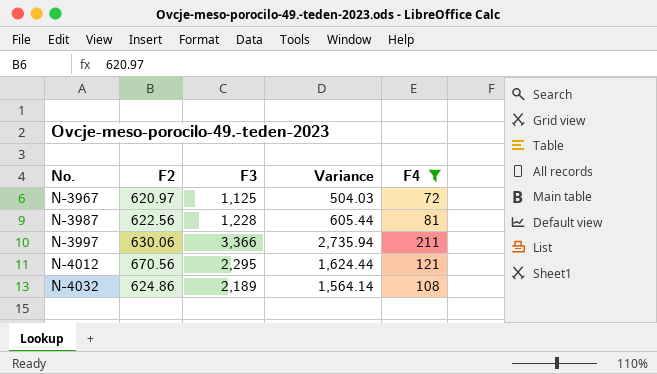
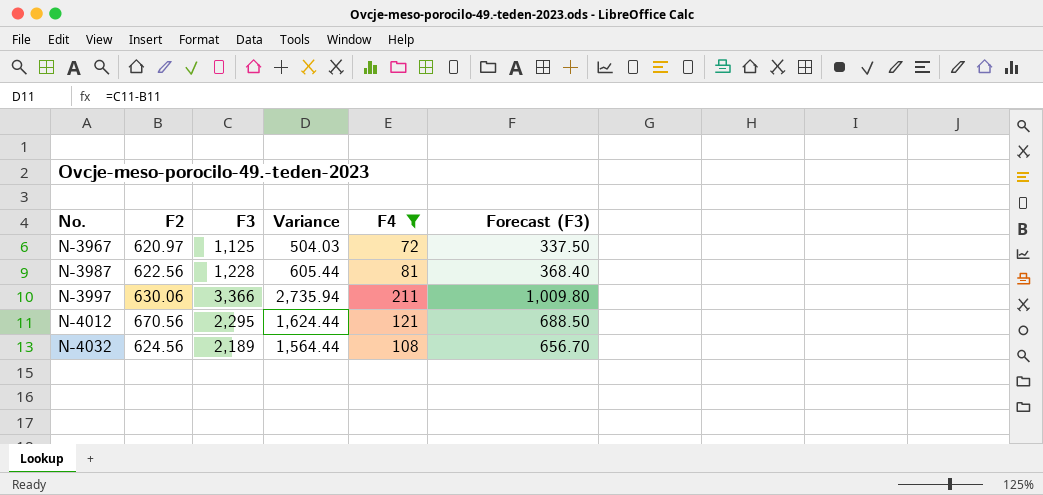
column Forecast (F3) | formula: none -> [F3] * 0.3
N-4032 | F2: 624.86 -> 624.56
N-4032 | Variance: 1,564.14 -> 1,564.44

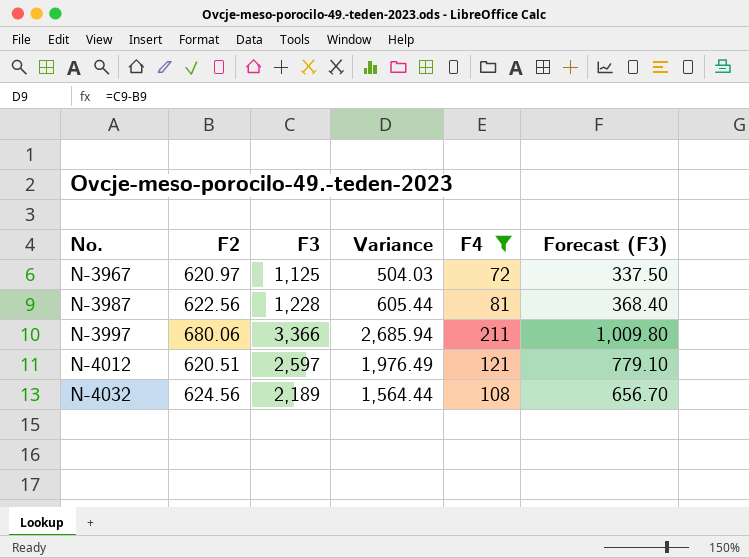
N-3997 | F2: 630.06 -> 680.06
N-3997 | Variance: 2,735.94 -> 2,685.94
N-4012 | F2: 670.56 -> 620.51
N-4012 | F3: 2,295 -> 2,597
N-4012 | Variance: 1,624.44 -> 1,976.49
N-4012 | Forecast (F3): 688.50 -> 779.10

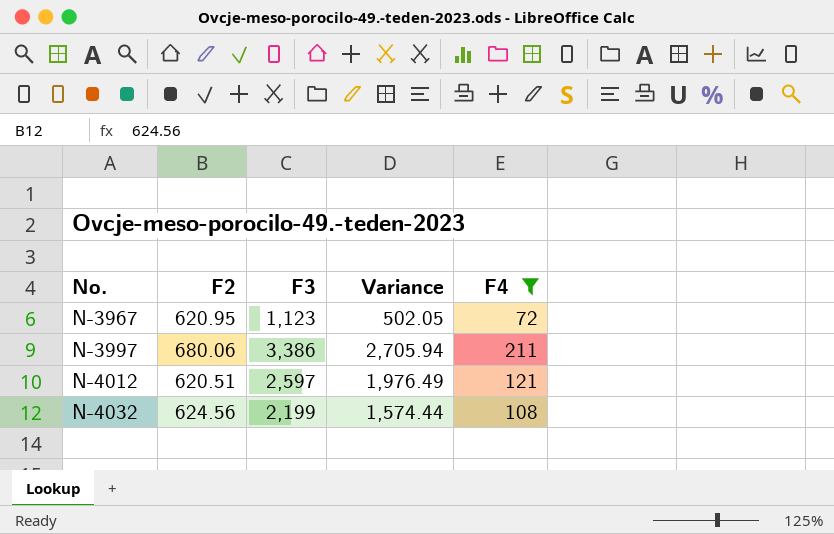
column Forecast (F3) | formula: [F3] * 0.3 -> none
row N-3987: 622.56 | 1,228 | 605.44 | 81 | 368.40 -> none
N-3967 | F2: 620.97 -> 620.95
N-3967 | F3: 1,125 -> 1,123
N-3967 | Variance: 504.03 -> 502.05
N-3997 | F3: 3,366 -> 3,386
N-3997 | Variance: 2,685.94 -> 2,705.94
N-4032 | F3: 2,189 -> 2,199
N-4032 | Variance: 1,564.44 -> 1,574.44

